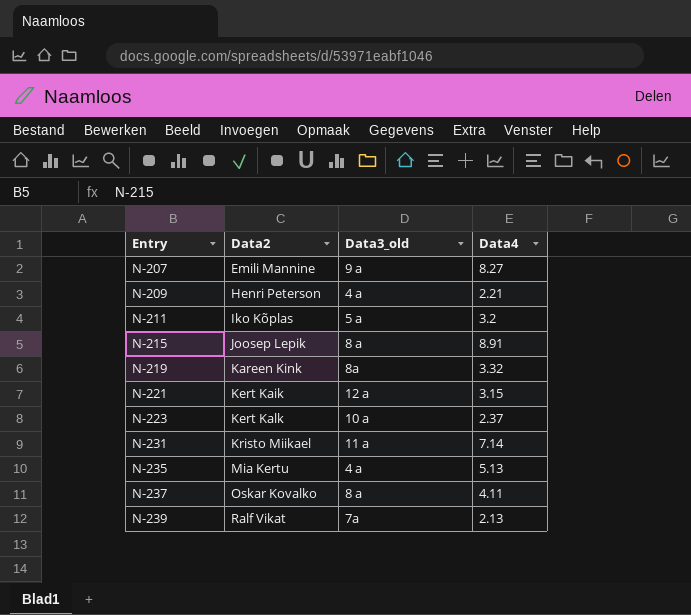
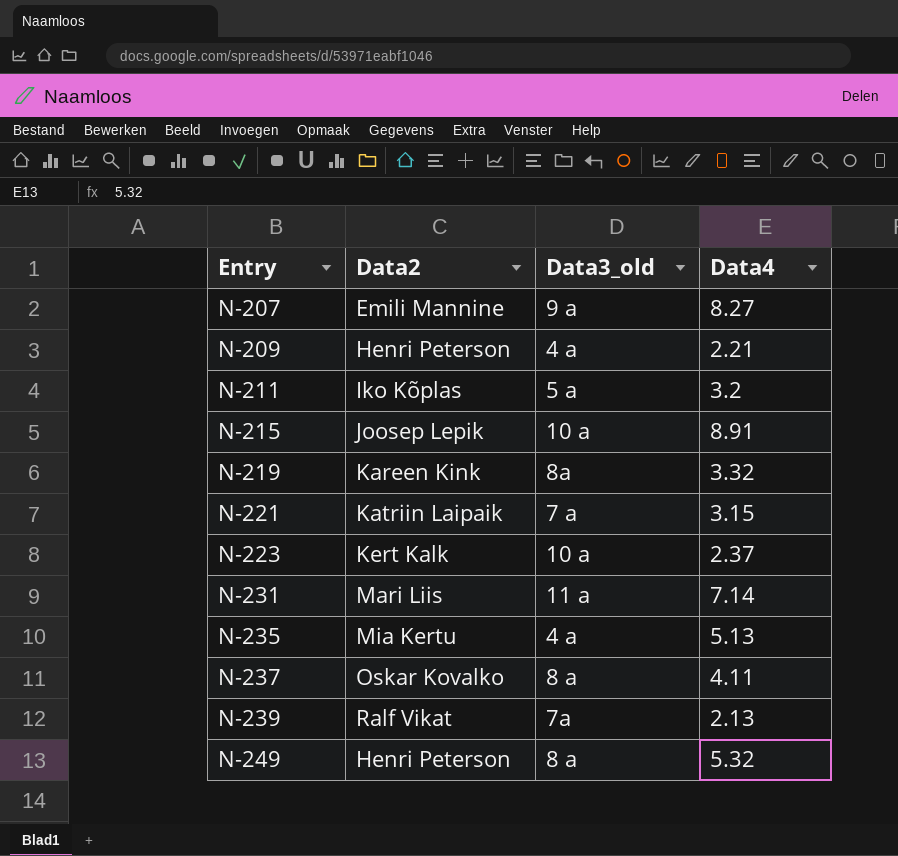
N-215 | Data3_old: 8 a -> 10 a
N-221 | Data2: Kert Kaik -> Katriin Laipaik
N-221 | Data3_old: 12 a -> 7 a
N-231 | Data2: Kristo Miikael -> Mari Liis
row N-249: none -> Henri Peterson | 8 a | 5.32

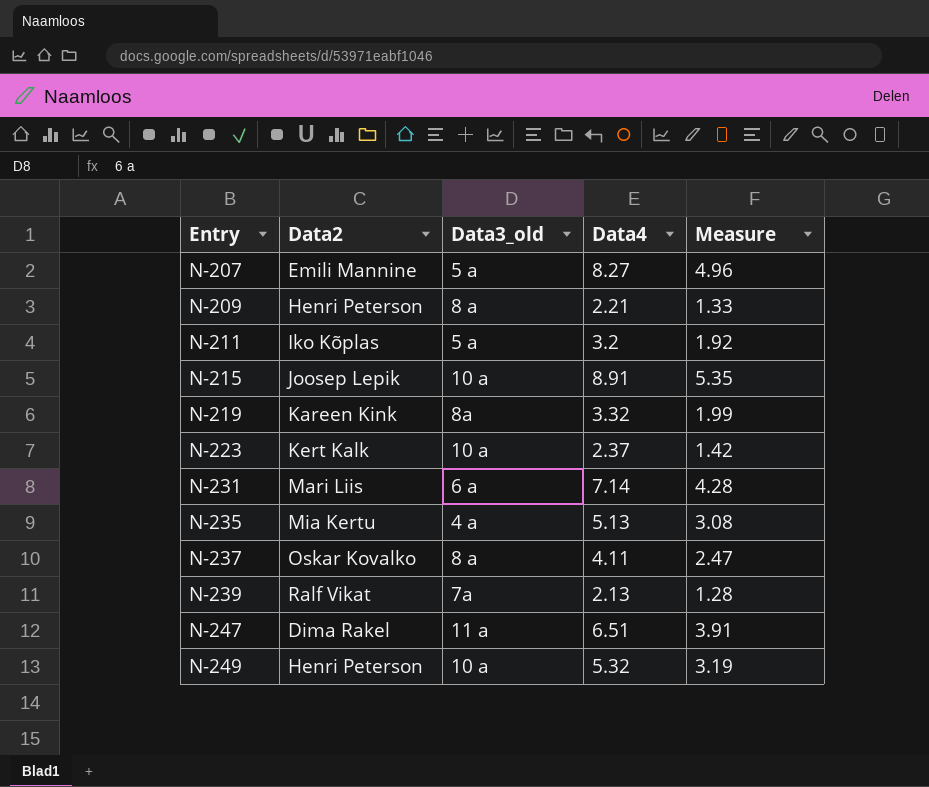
column Measure | formula: none -> [Data4] * 0.6
row N-221: Katriin Laipaik | 7 a | 3.15 -> none
N-207 | Data3_old: 9 a -> 5 a
N-209 | Data3_old: 4 a -> 8 a
N-231 | Data3_old: 11 a -> 6 a
row N-247: none -> Dima Rakel | 11 a | 6.51 | 3.91
N-249 | Data3_old: 8 a -> 10 a

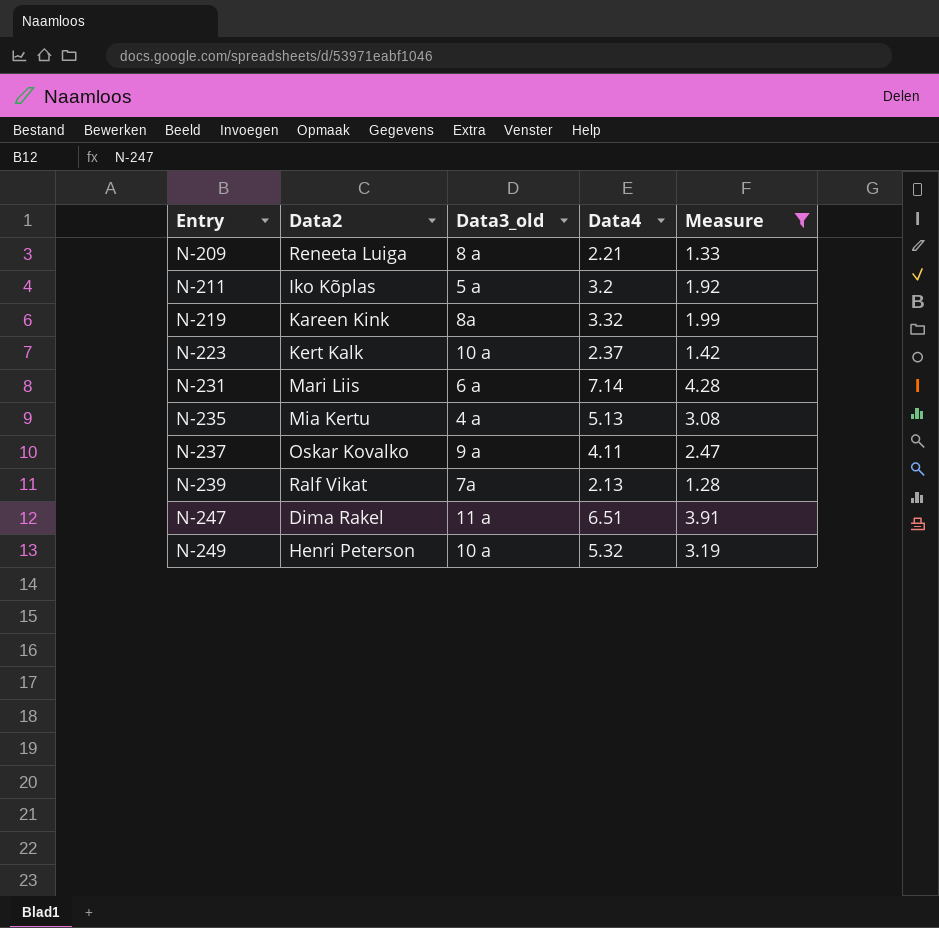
filter: none -> Measure <= 4.28
N-209 | Data2: Henri Peterson -> Reneeta Luiga
N-237 | Data3_old: 8 a -> 9 a

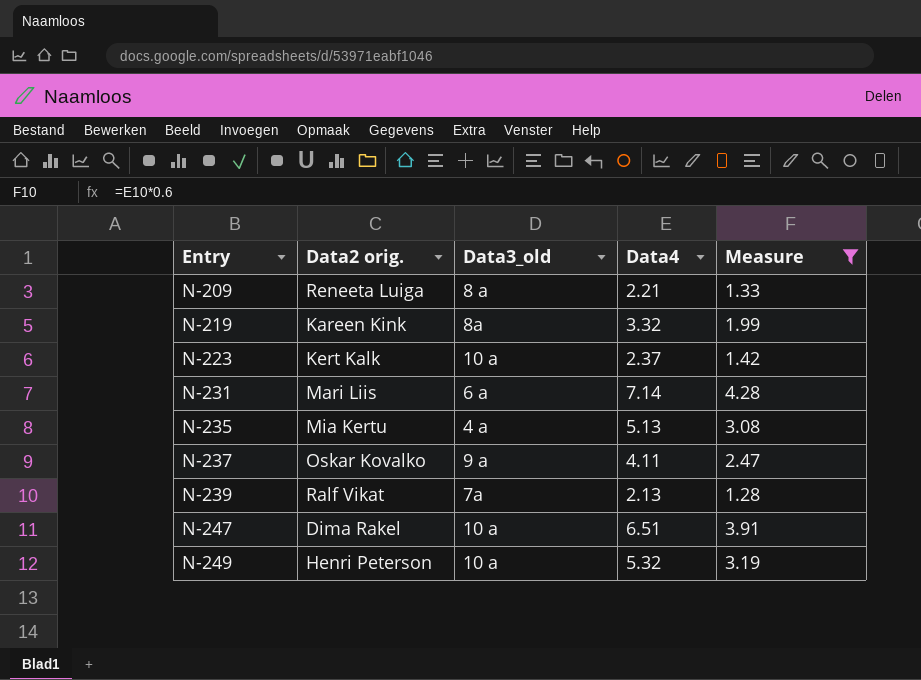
column name: Data2 -> Data2 orig.
row N-211: Iko Kõplas | 5 a | 3.2 | 1.92 -> none
N-247 | Data3_old: 11 a -> 10 a

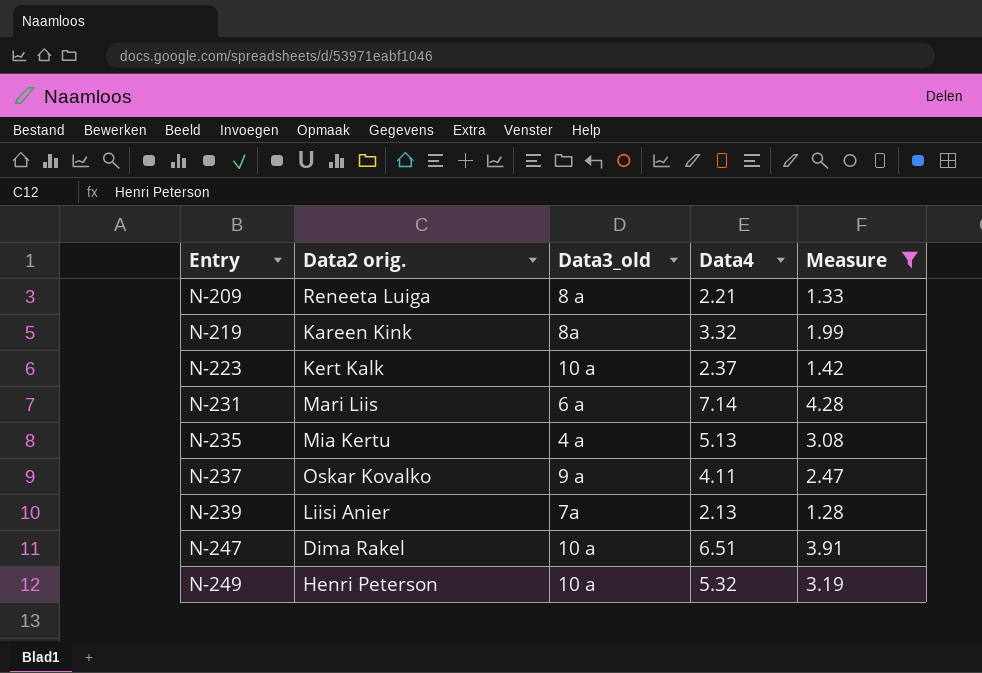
N-239 | Data2 orig.: Ralf Vikat -> Liisi Anier

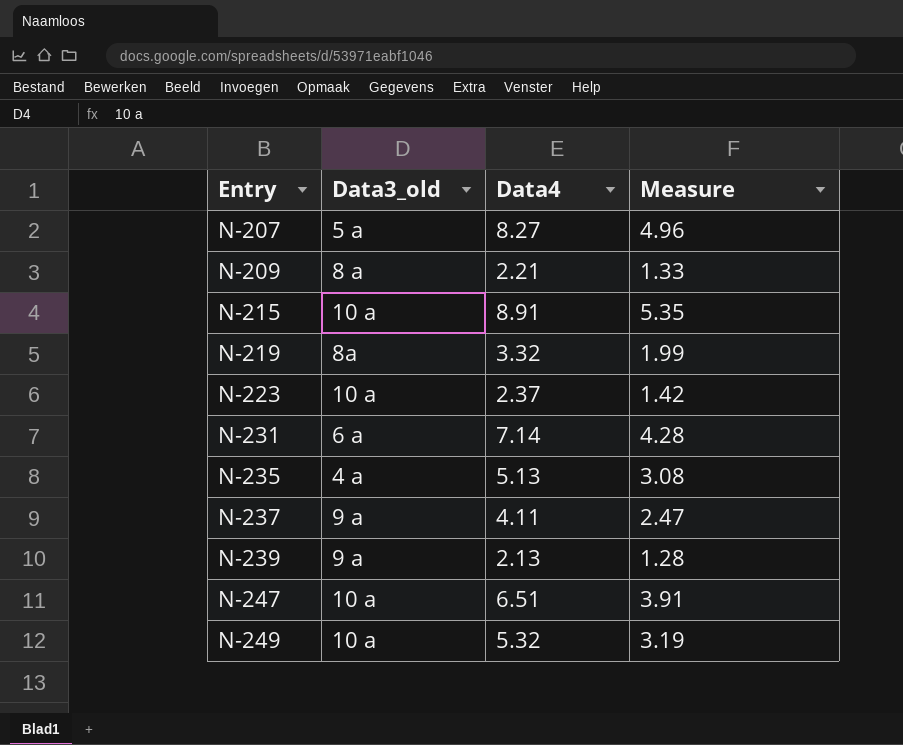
filter: Measure <= 4.28 -> none
column Data2 orig. | position: 2 -> none
N-239 | Data3_old: 7a -> 9 a

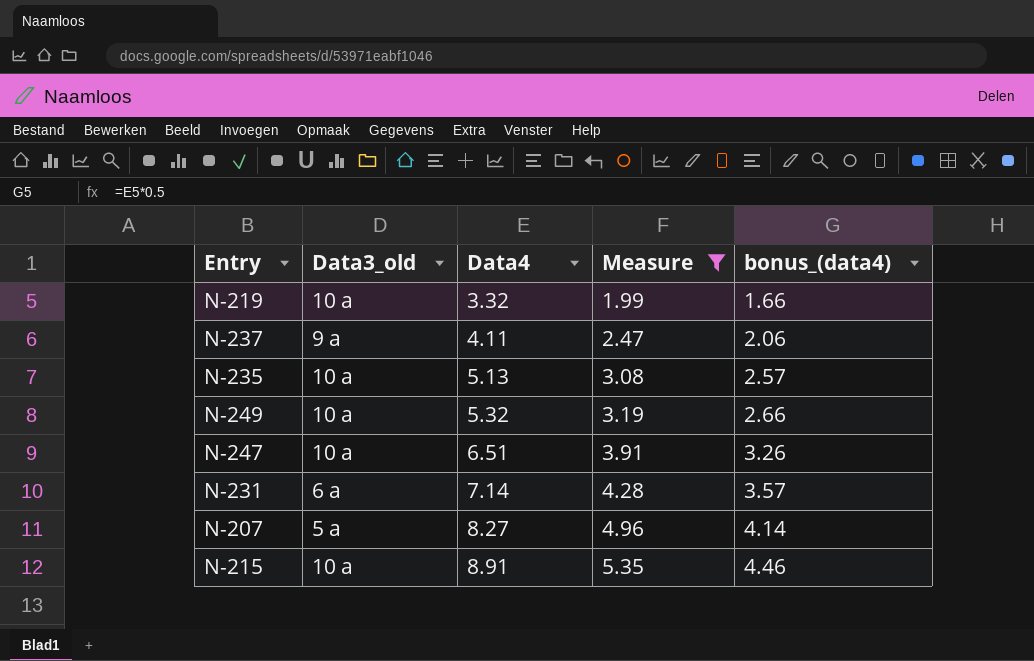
filter: none -> Measure >= 1.99
row order: Entry ascending -> Data4 ascending
column bonus_(data4) | formula: none -> [Data4] * 0.5
N-219 | Data3_old: 8a -> 10 a
N-235 | Data3_old: 4 a -> 10 a

